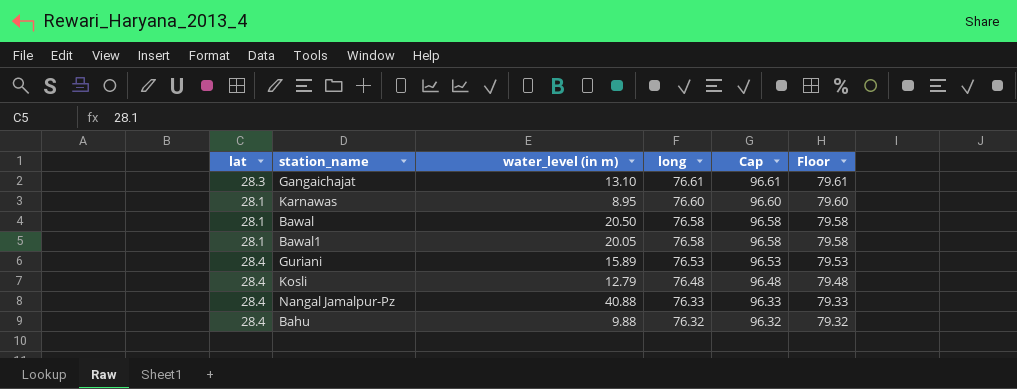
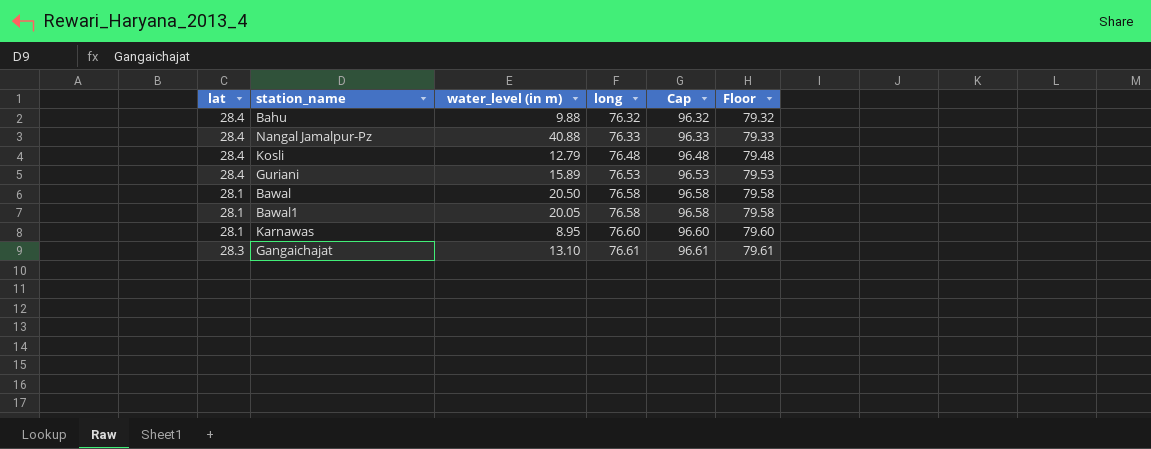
row order: long descending -> long ascending

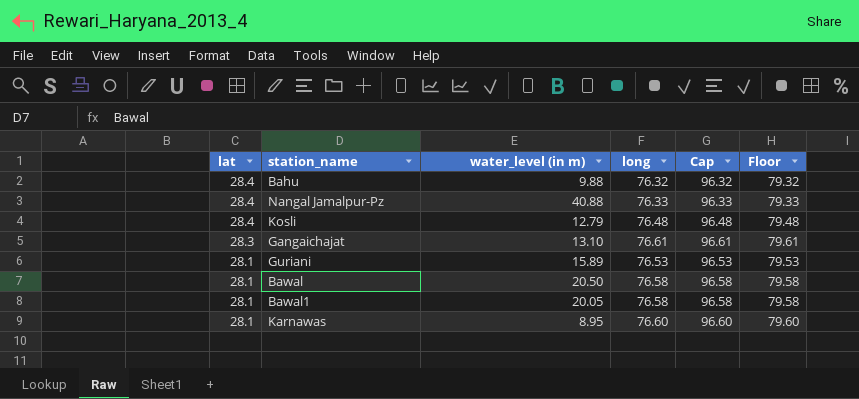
row order: long ascending -> lat descending
Guriani | lat: 28.4 -> 28.1

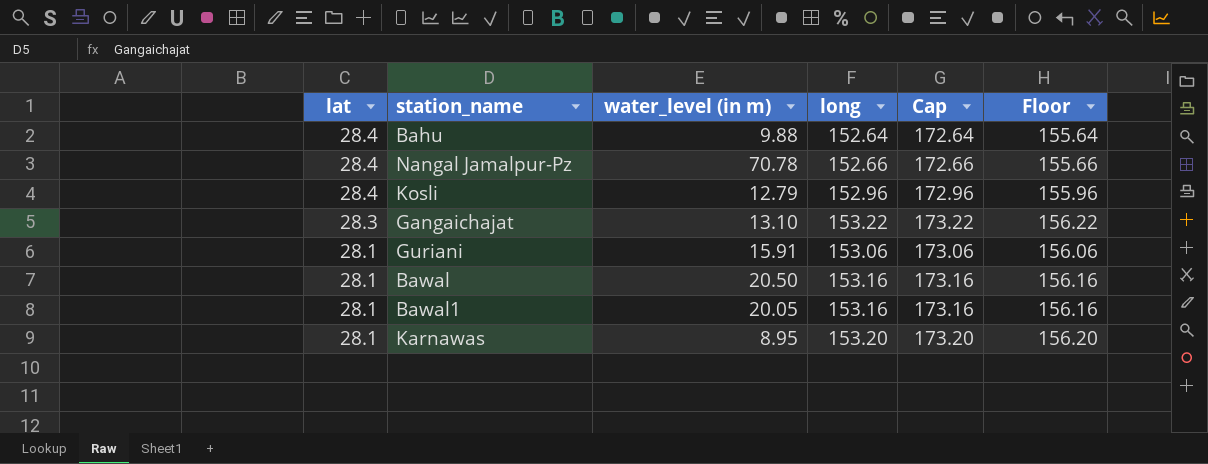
Bahu | long: 76.32 -> 152.64
Bahu | Cap: 96.32 -> 172.64
Bahu | Floor: 79.32 -> 155.64
Nangal Jamalpur-Pz | water_level (in m): 40.88 -> 70.78
Nangal Jamalpur-Pz | long: 76.33 -> 152.66
Nangal Jamalpur-Pz | Cap: 96.33 -> 172.66
Nangal Jamalpur-Pz | Floor: 79.33 -> 155.66
Kosli | long: 76.48 -> 152.96
Kosli | Cap: 96.48 -> 172.96
Kosli | Floor: 79.48 -> 155.96
Gangaichajat | long: 76.61 -> 153.22
Gangaichajat | Cap: 96.61 -> 173.22
Gangaichajat | Floor: 79.61 -> 156.22
Guriani | water_level (in m): 15.89 -> 15.91
Guriani | long: 76.53 -> 153.06
Guriani | Cap: 96.53 -> 173.06
Guriani | Floor: 79.53 -> 156.06
Bawal | long: 76.58 -> 153.16
Bawal | Cap: 96.58 -> 173.16
Bawal | Floor: 79.58 -> 156.16
Bawal1 | long: 76.58 -> 153.16
Bawal1 | Cap: 96.58 -> 173.16
Bawal1 | Floor: 79.58 -> 156.16
Karnawas | long: 76.60 -> 153.20
Karnawas | Cap: 96.60 -> 173.20
Karnawas | Floor: 79.60 -> 156.20

